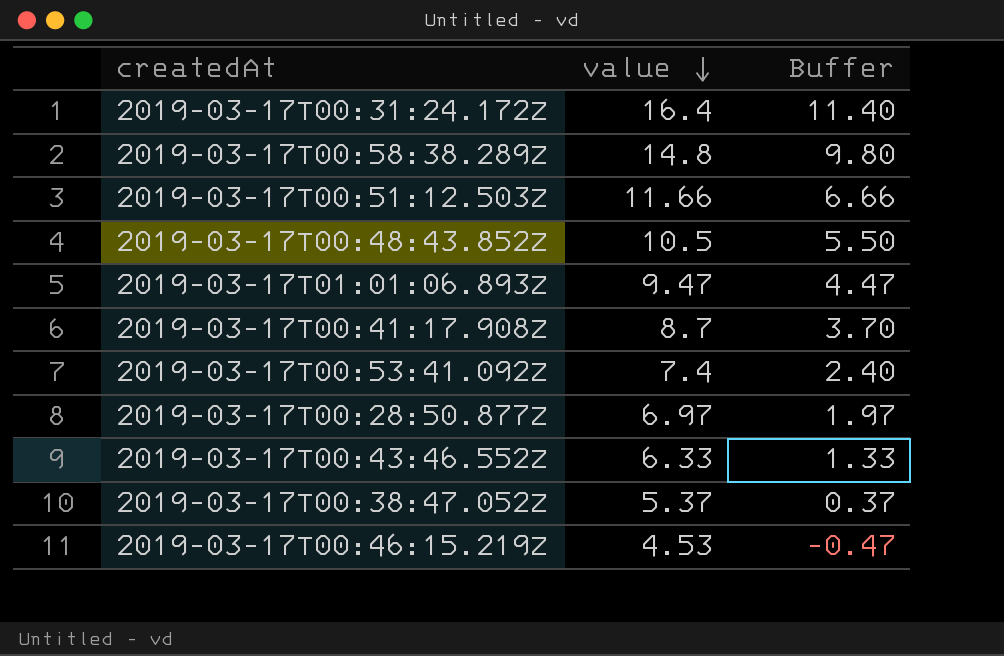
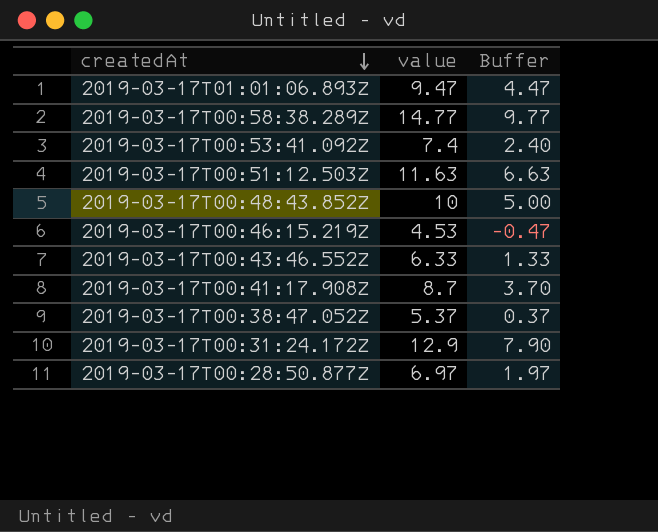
row order: value descending -> createdAt descending
2019-03-17T00:58:38.289Z | value: 14.8 -> 14.77
2019-03-17T00:58:38.289Z | Buffer: 9.80 -> 9.77
2019-03-17T00:51:12.503Z | value: 11.66 -> 11.63
2019-03-17T00:51:12.503Z | Buffer: 6.66 -> 6.63
2019-03-17T00:48:43.852Z | value: 10.5 -> 10
2019-03-17T00:48:43.852Z | Buffer: 5.50 -> 5.00
2019-03-17T00:31:24.172Z | value: 16.4 -> 12.9
2019-03-17T00:31:24.172Z | Buffer: 11.40 -> 7.90

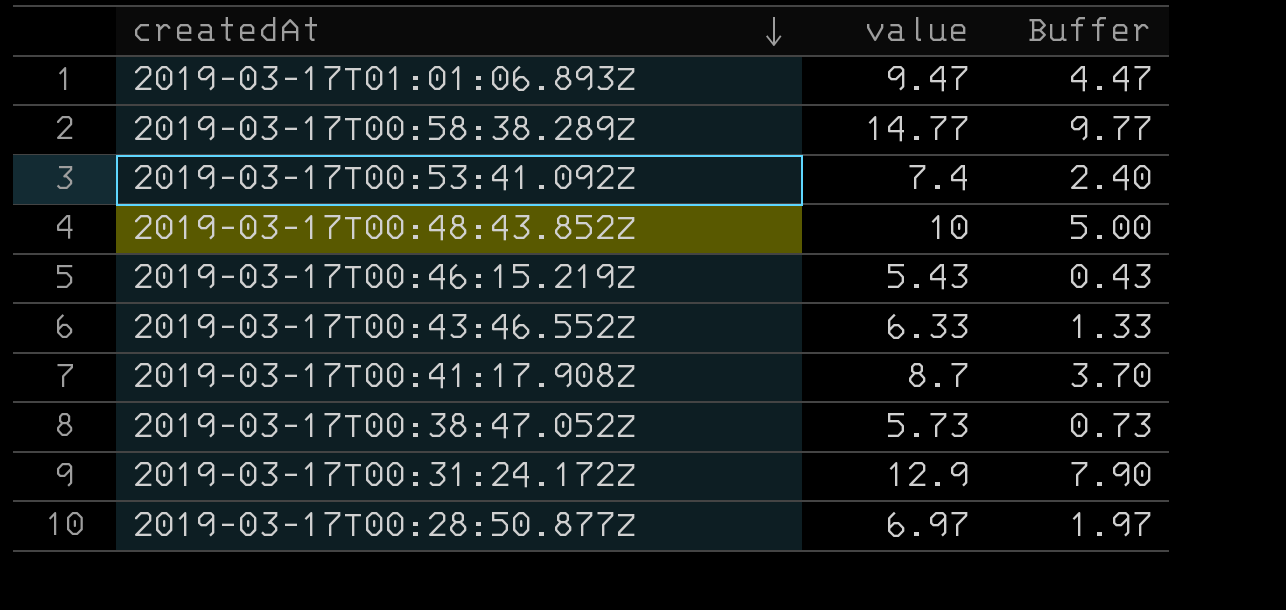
row 2019-03-17T00:51:12.503Z: 11.63 | 6.63 -> none
2019-03-17T00:46:15.219Z | value: 4.53 -> 5.43
2019-03-17T00:46:15.219Z | Buffer: -0.47 -> 0.43
2019-03-17T00:38:47.052Z | value: 5.37 -> 5.73
2019-03-17T00:38:47.052Z | Buffer: 0.37 -> 0.73

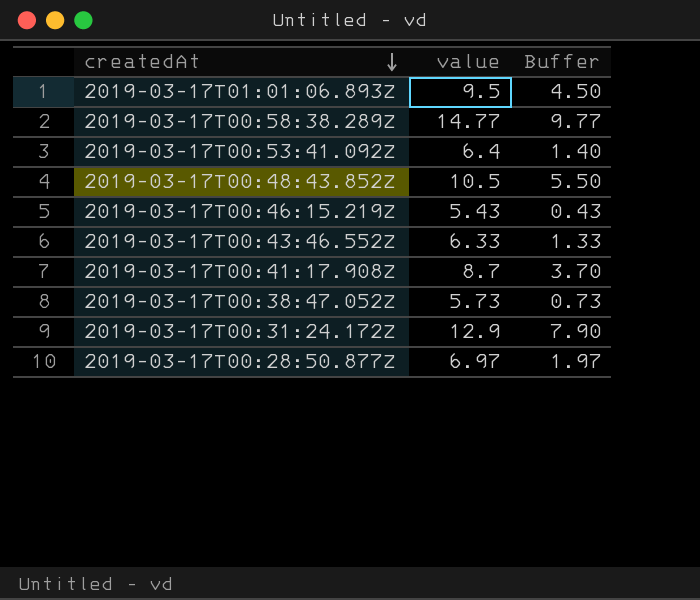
2019-03-17T01:01:06.893Z | value: 9.47 -> 9.5
2019-03-17T01:01:06.893Z | Buffer: 4.47 -> 4.50
2019-03-17T00:53:41.092Z | value: 7.4 -> 6.4
2019-03-17T00:53:41.092Z | Buffer: 2.40 -> 1.40
2019-03-17T00:48:43.852Z | value: 10 -> 10.5
2019-03-17T00:48:43.852Z | Buffer: 5.00 -> 5.50

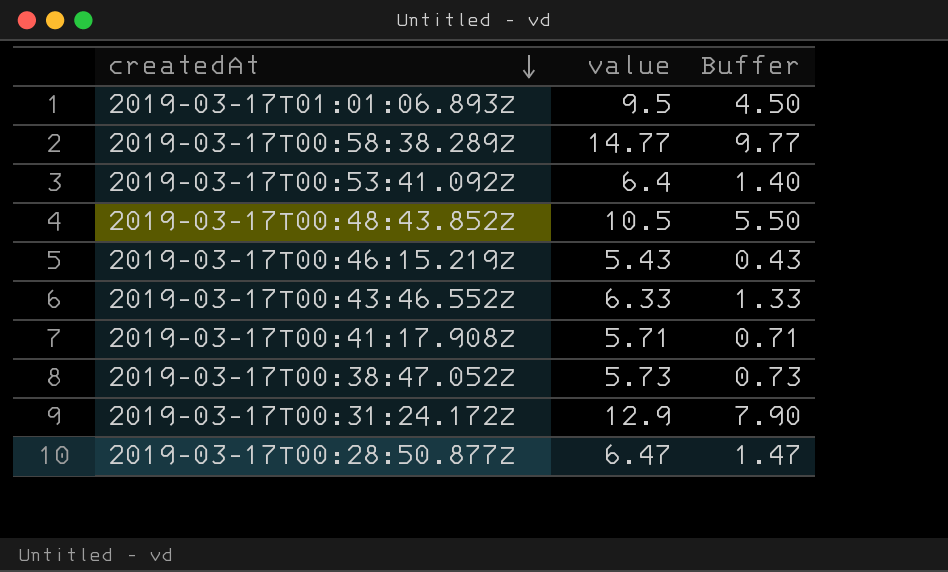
2019-03-17T00:41:17.908Z | value: 8.7 -> 5.71
2019-03-17T00:41:17.908Z | Buffer: 3.70 -> 0.71
2019-03-17T00:28:50.877Z | value: 6.97 -> 6.47
2019-03-17T00:28:50.877Z | Buffer: 1.97 -> 1.47

